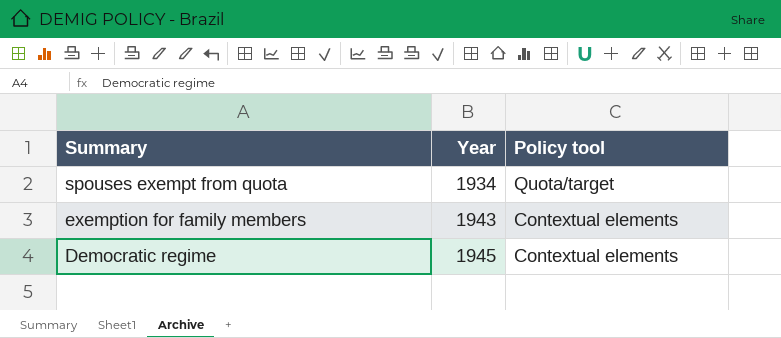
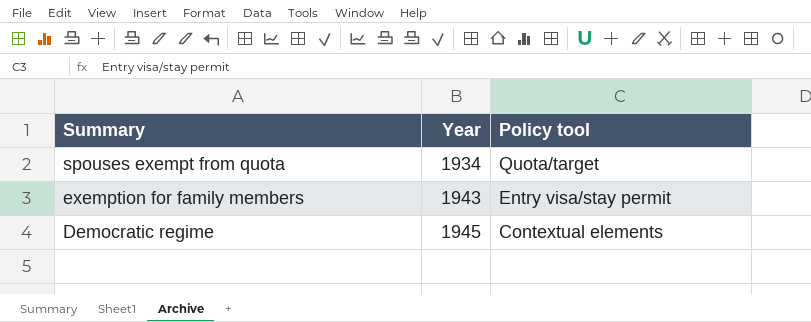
exemption for family members | Policy tool: Contextual elements -> Entry visa/stay permit

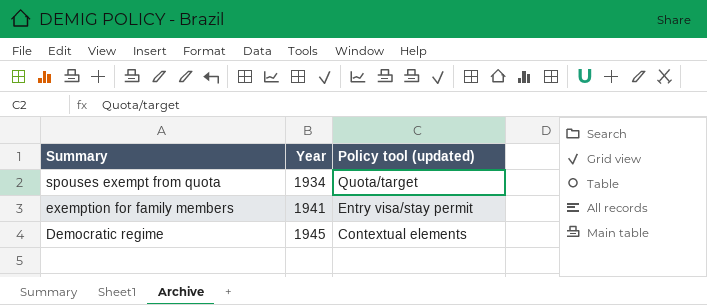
column name: Policy tool -> Policy tool (updated)
exemption for family members | Year: 1943 -> 1941

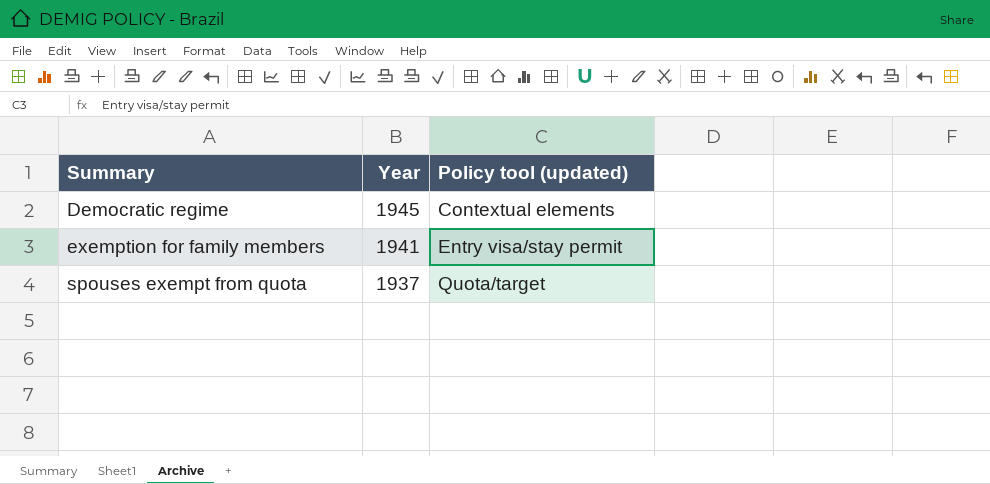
row order: Summary descending -> Summary ascending
spouses exempt from quota | Year: 1934 -> 1937

